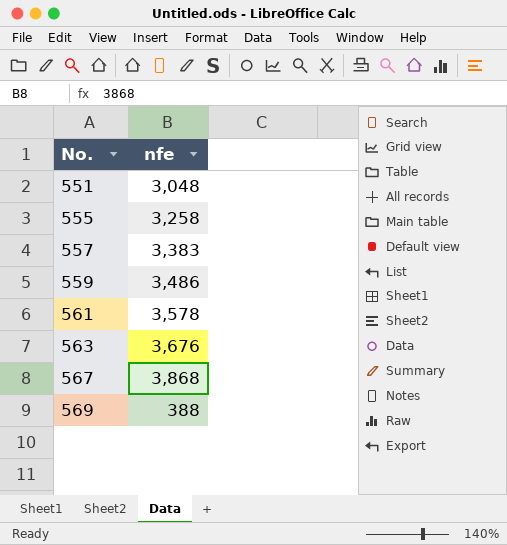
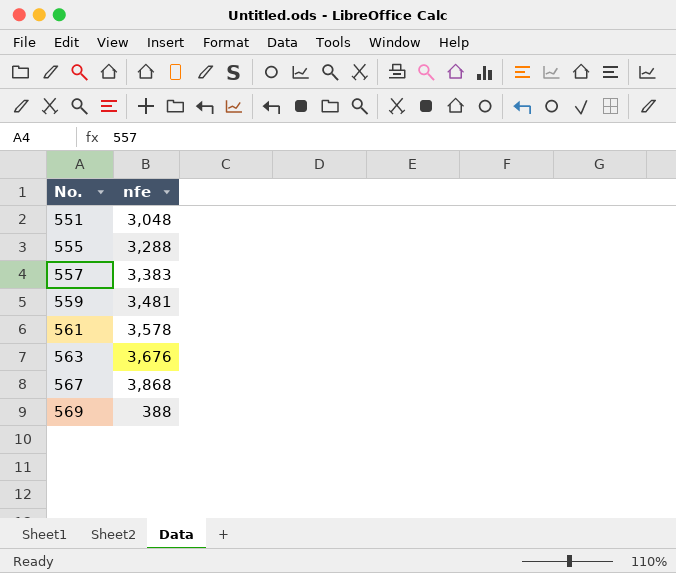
555 | nfe: 3,258 -> 3,288
559 | nfe: 3,486 -> 3,481

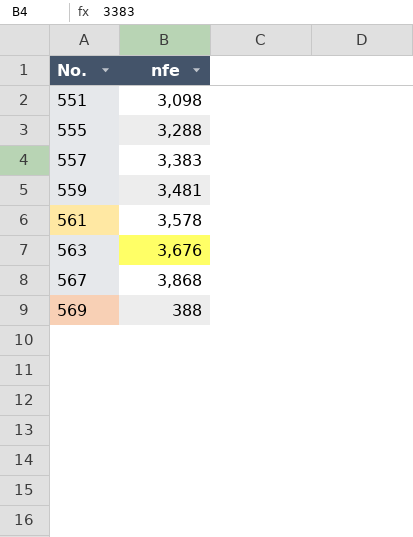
551 | nfe: 3,048 -> 3,098

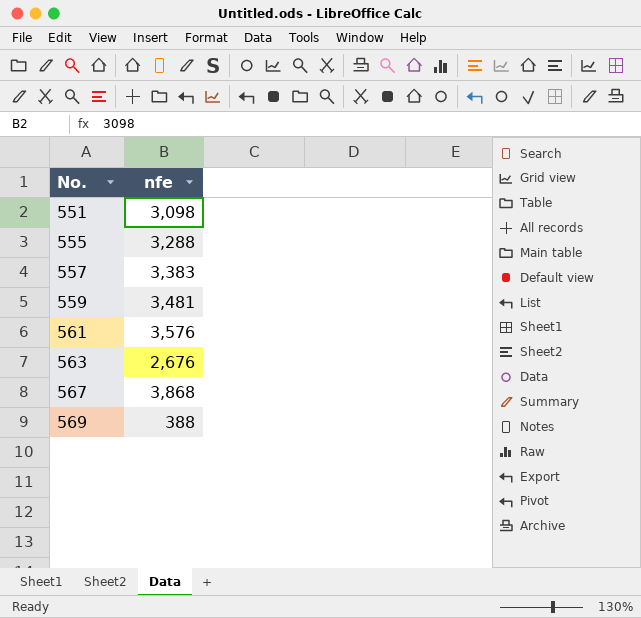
561 | nfe: 3,578 -> 3,576
563 | nfe: 3,676 -> 2,676

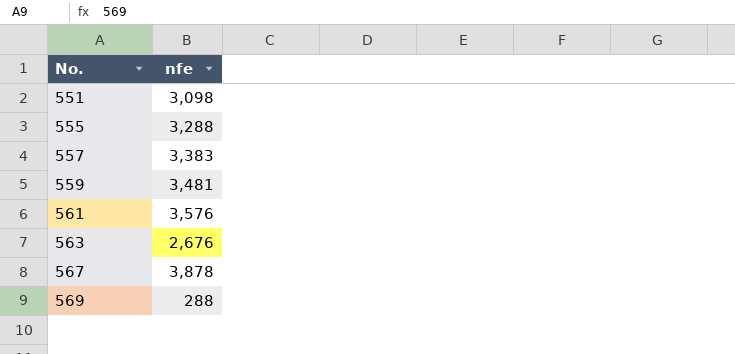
567 | nfe: 3,868 -> 3,878
569 | nfe: 388 -> 288

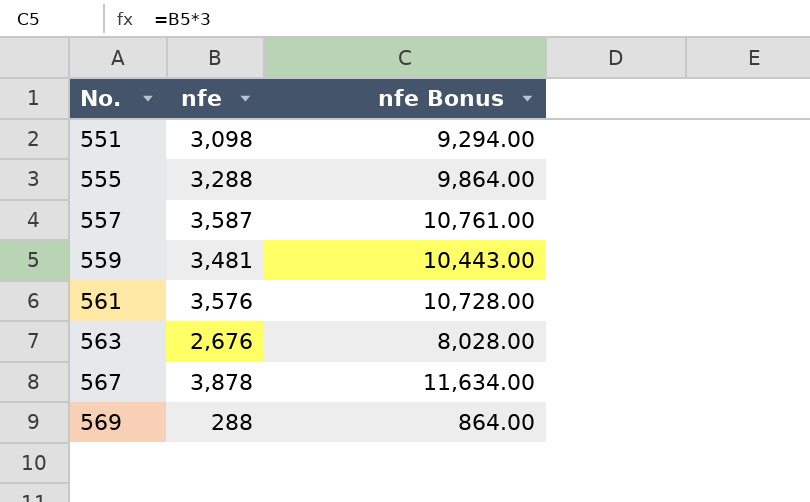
column nfe Bonus | formula: none -> [nfe] * 3
557 | nfe: 3,383 -> 3,587

